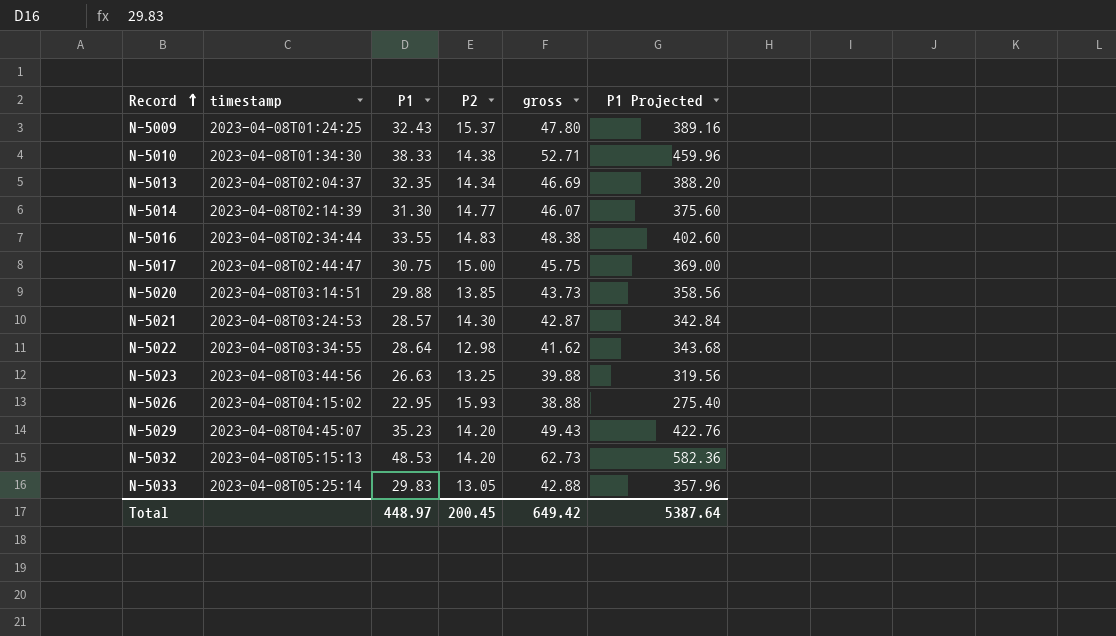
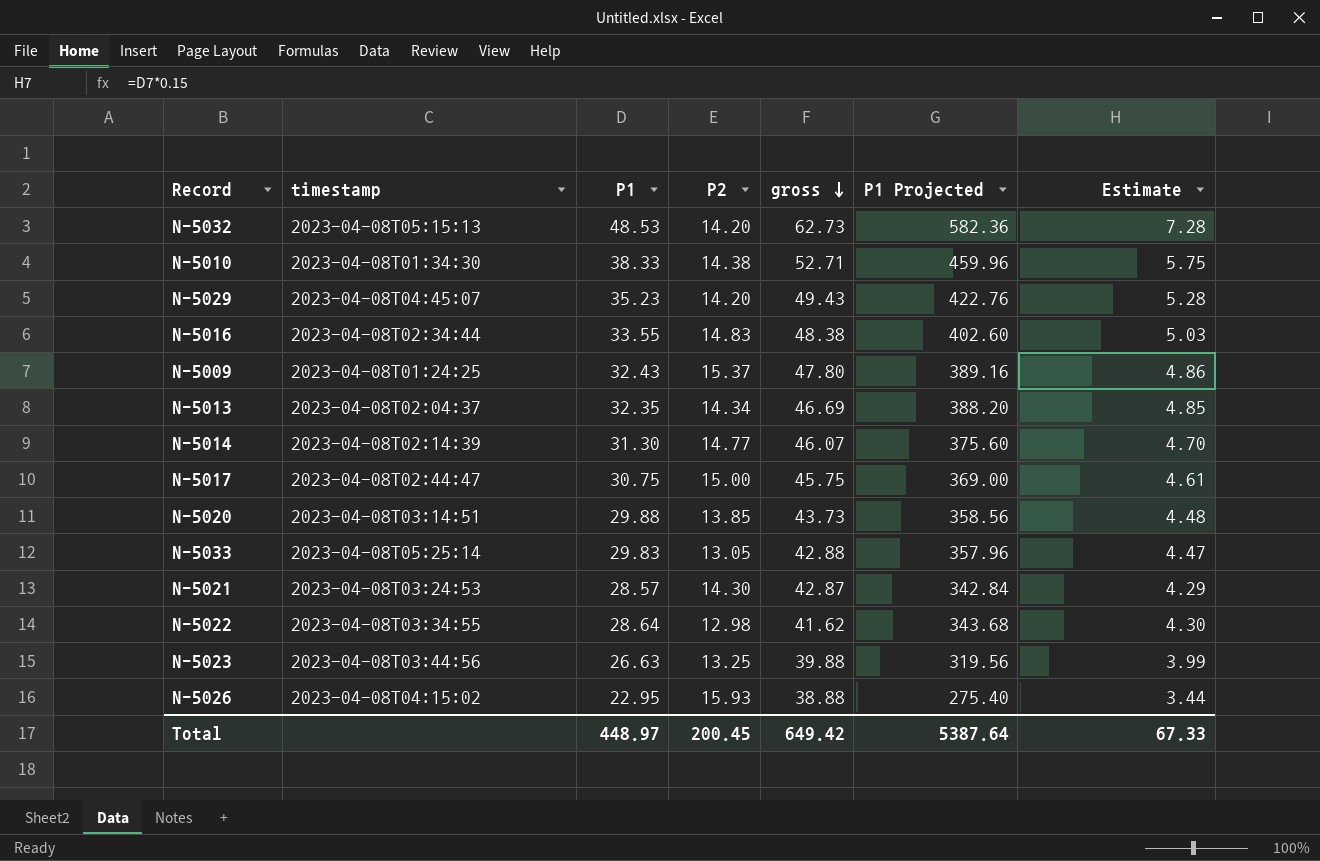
row order: Record ascending -> gross descending
column Estimate | formula: none -> [P1] * 0.15

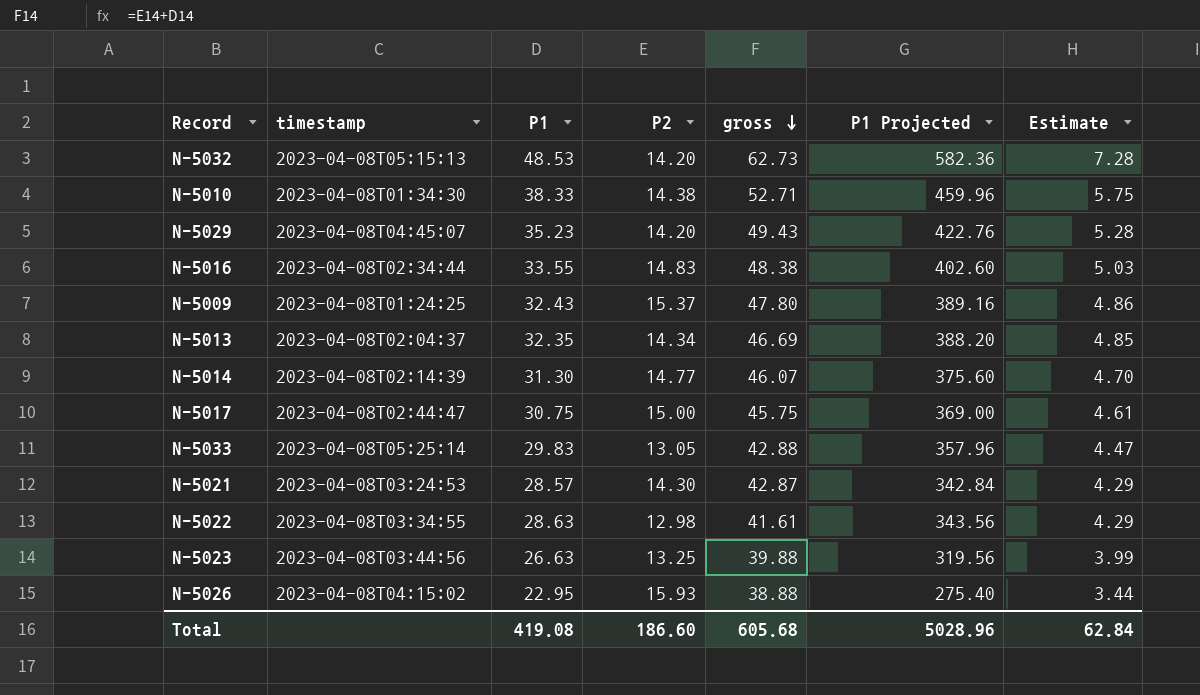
row N-5020: 2023-04-08T03:14:51 | 29.88 | 13.85 | 43.73 | 358.56 | 4.48 -> none
N-5022 | P1: 28.64 -> 28.63
N-5022 | gross: 41.62 -> 41.61
N-5022 | P1 Projected: 343.68 -> 343.56
N-5022 | Estimate: 4.30 -> 4.29
Total | P1: 448.97 -> 419.08
Total | P2: 200.45 -> 186.60
Total | gross: 649.42 -> 605.68
Total | P1 Projected: 5387.64 -> 5028.96
Total | Estimate: 67.33 -> 62.84

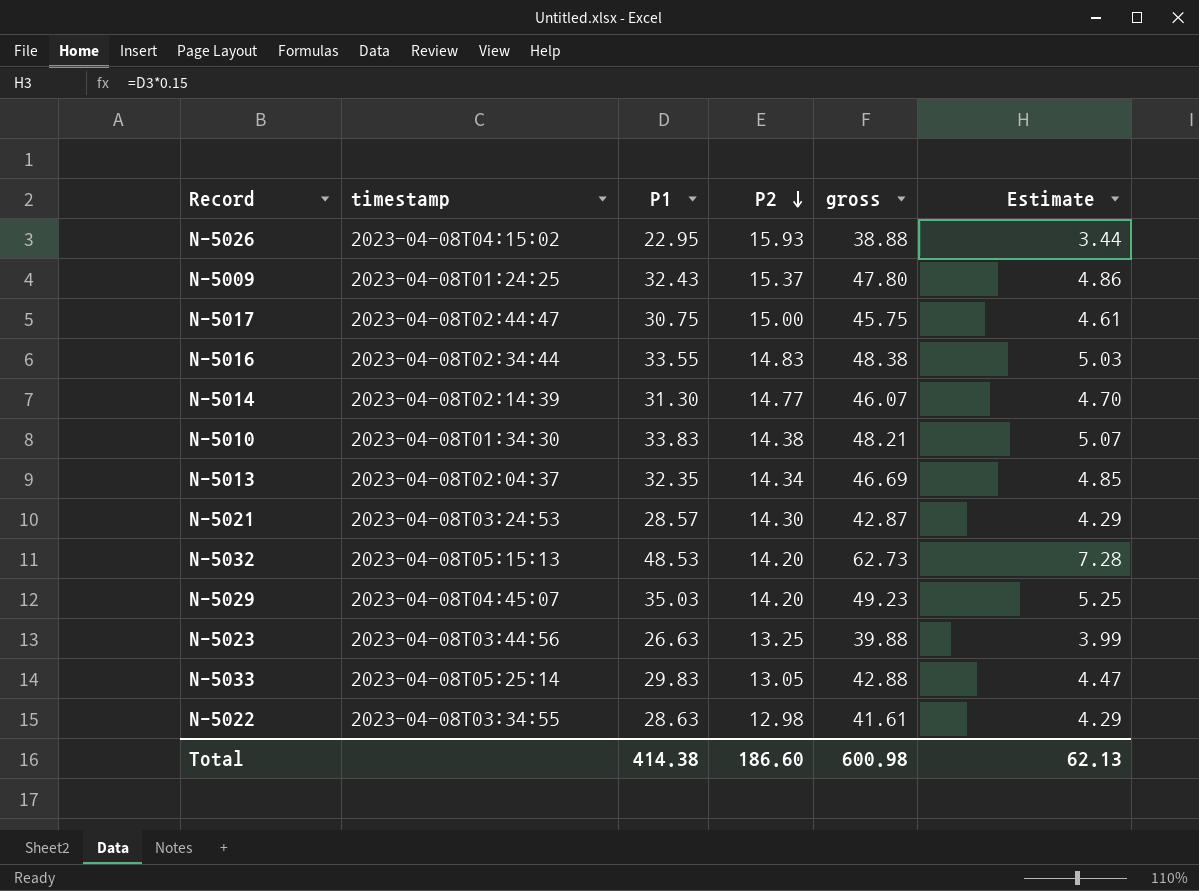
row order: gross descending -> P2 descending
column P1 Projected | formula: [P1] * 12 -> none
N-5010 | P1: 38.33 -> 33.83
N-5010 | gross: 52.71 -> 48.21
N-5010 | Estimate: 5.75 -> 5.07
N-5029 | P1: 35.23 -> 35.03
N-5029 | gross: 49.43 -> 49.23
N-5029 | Estimate: 5.28 -> 5.25
Total | P1: 419.08 -> 414.38
Total | gross: 605.68 -> 600.98
Total | Estimate: 62.84 -> 62.13

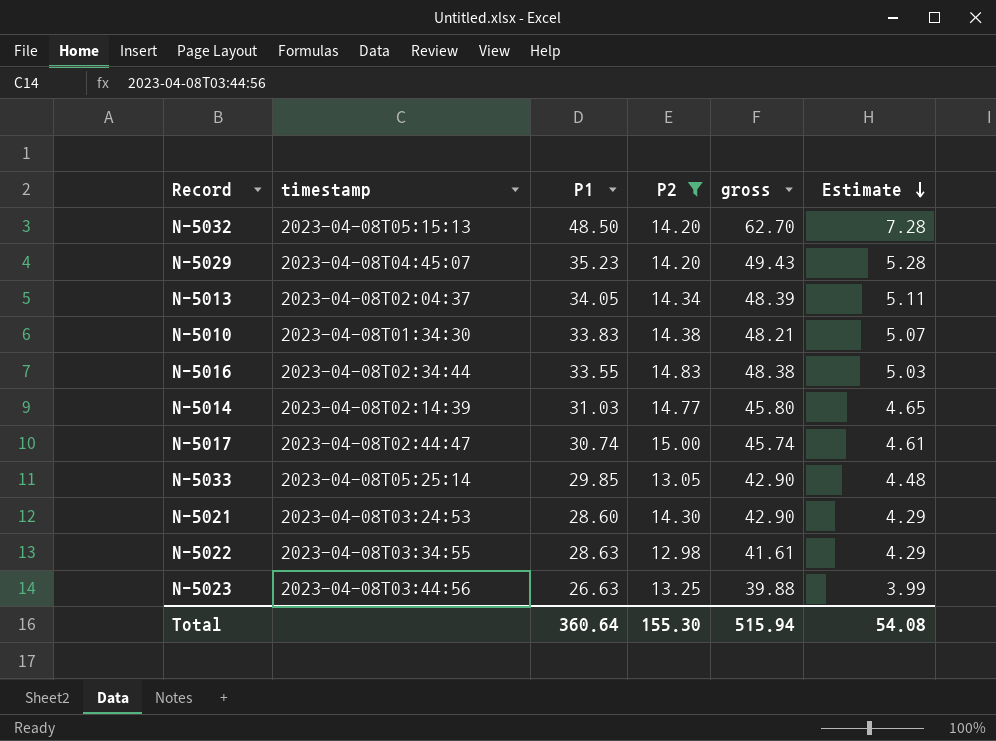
filter: none -> P2 <= 15.00
row order: P2 descending -> Estimate descending
N-5032 | P1: 48.53 -> 48.50
N-5032 | gross: 62.73 -> 62.70
N-5029 | P1: 35.03 -> 35.23
N-5029 | gross: 49.23 -> 49.43
N-5029 | Estimate: 5.25 -> 5.28
N-5013 | P1: 32.35 -> 34.05
N-5013 | gross: 46.69 -> 48.39
N-5013 | Estimate: 4.85 -> 5.11
N-5014 | P1: 31.30 -> 31.03
N-5014 | gross: 46.07 -> 45.80
N-5014 | Estimate: 4.70 -> 4.65
N-5017 | P1: 30.75 -> 30.74
N-5017 | gross: 45.75 -> 45.74
N-5033 | P1: 29.83 -> 29.85
N-5033 | gross: 42.88 -> 42.90
N-5033 | Estimate: 4.47 -> 4.48
N-5021 | P1: 28.57 -> 28.60
N-5021 | gross: 42.87 -> 42.90
Total | P1: 414.38 -> 360.64
Total | P2: 186.60 -> 155.30
Total | gross: 600.98 -> 515.94
Total | Estimate: 62.13 -> 54.08

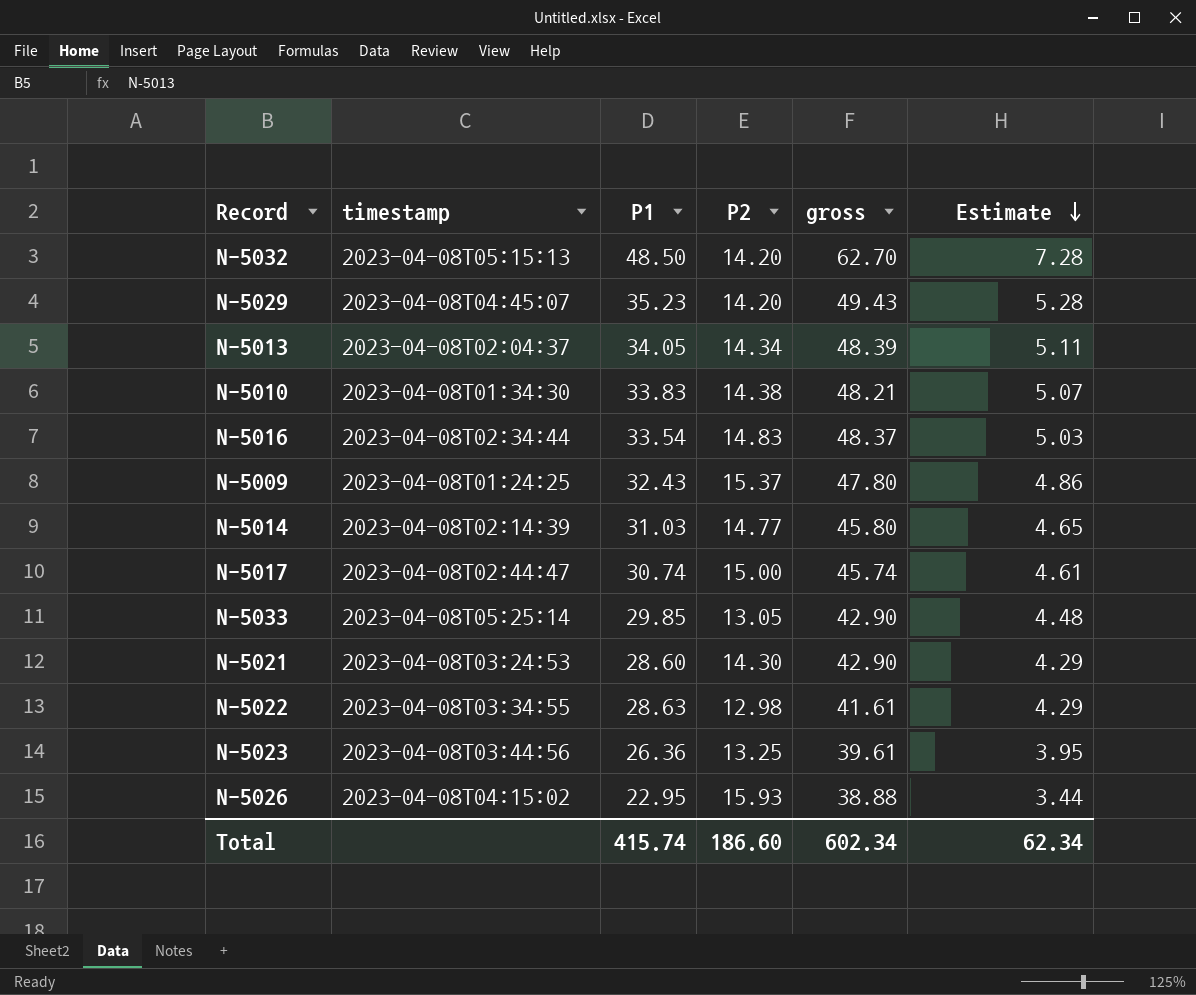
filter: P2 <= 15.00 -> none
N-5016 | P1: 33.55 -> 33.54
N-5016 | gross: 48.38 -> 48.37
N-5023 | P1: 26.63 -> 26.36
N-5023 | gross: 39.88 -> 39.61
N-5023 | Estimate: 3.99 -> 3.95
Total | P1: 360.64 -> 415.74
Total | P2: 155.30 -> 186.60
Total | gross: 515.94 -> 602.34
Total | Estimate: 54.08 -> 62.34

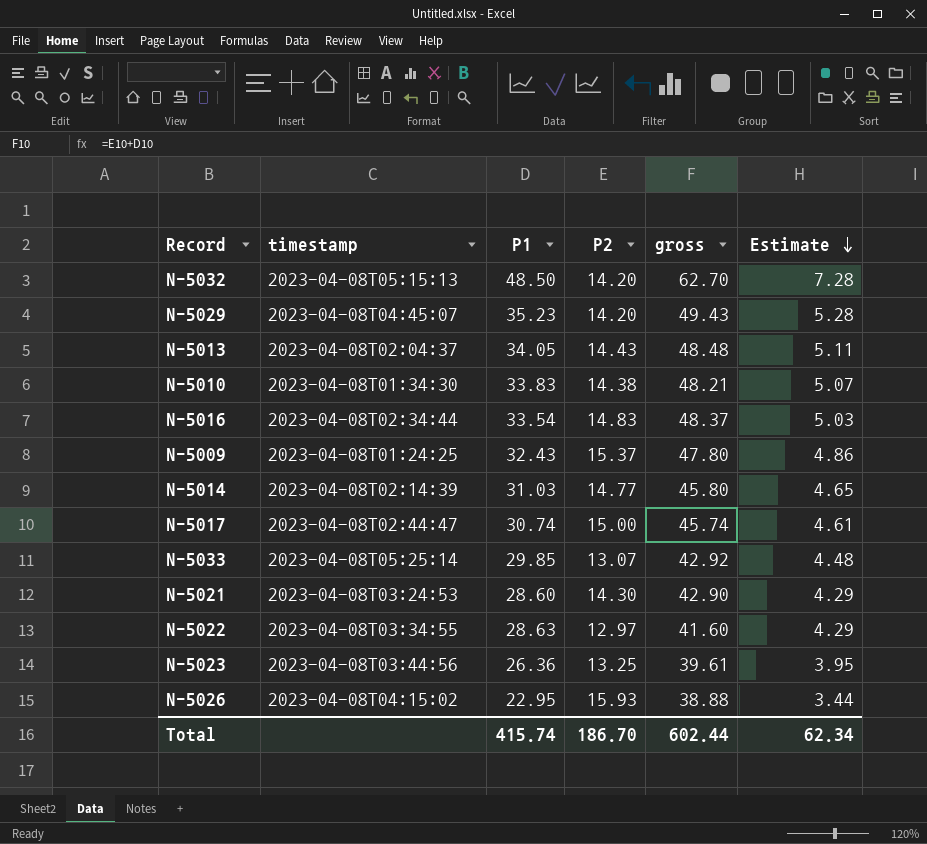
N-5013 | P2: 14.34 -> 14.43
N-5013 | gross: 48.39 -> 48.48
N-5033 | P2: 13.05 -> 13.07
N-5033 | gross: 42.90 -> 42.92
N-5022 | P2: 12.98 -> 12.97
N-5022 | gross: 41.61 -> 41.60
Total | P2: 186.60 -> 186.70
Total | gross: 602.34 -> 602.44

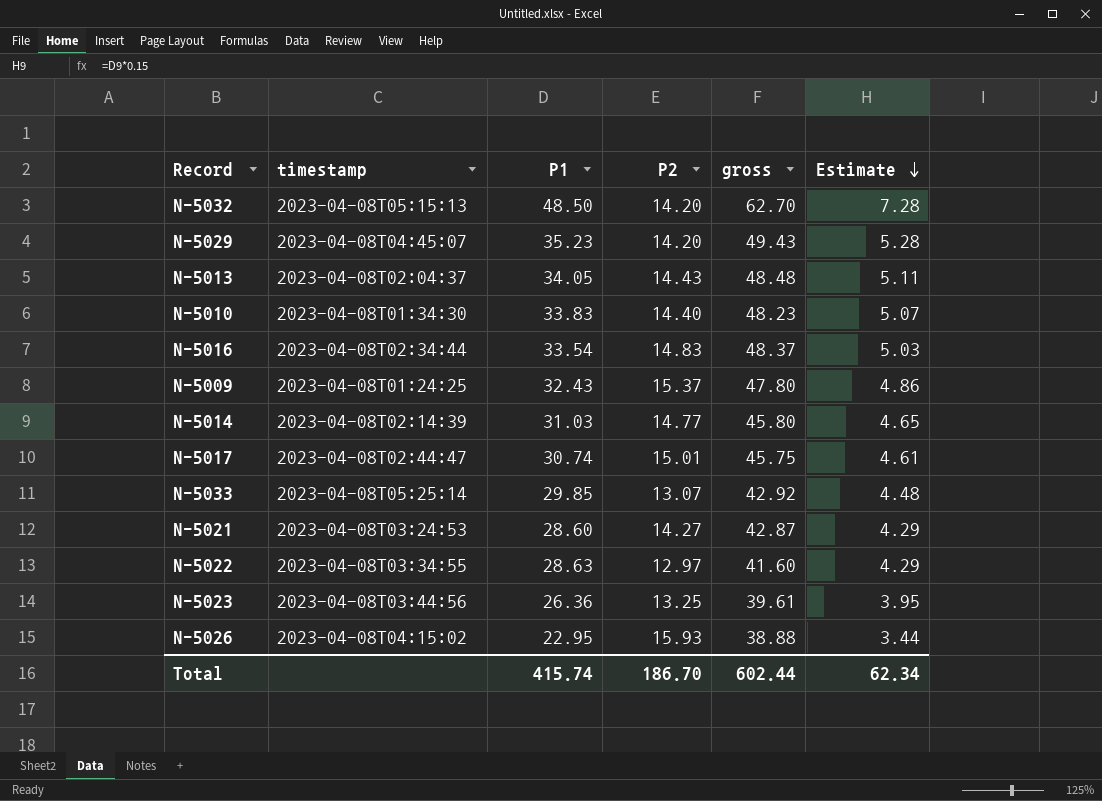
N-5010 | P2: 14.38 -> 14.40
N-5010 | gross: 48.21 -> 48.23
N-5017 | P2: 15.00 -> 15.01
N-5017 | gross: 45.74 -> 45.75
N-5021 | P2: 14.30 -> 14.27
N-5021 | gross: 42.90 -> 42.87

